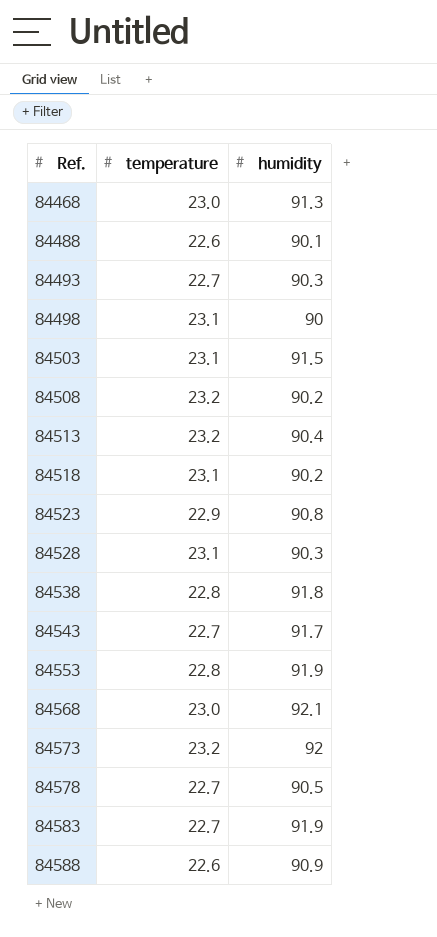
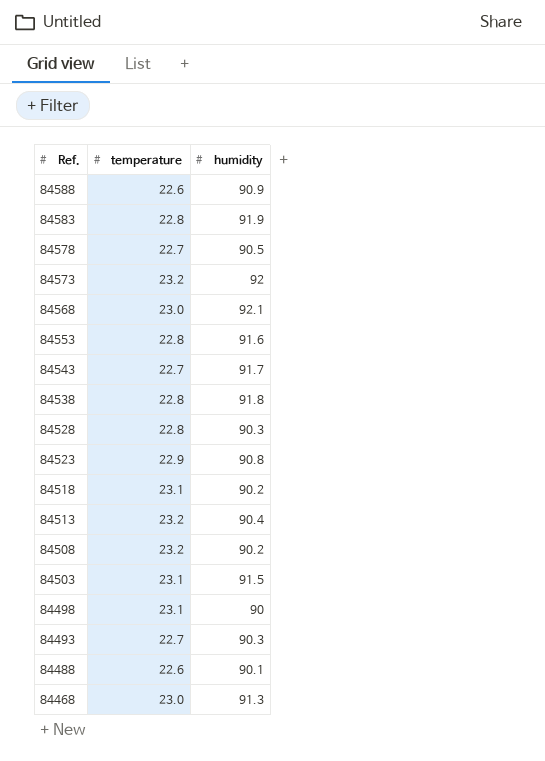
row order: Ref. ascending -> Ref. descending
84583 | temperature: 22.7 -> 22.8
84553 | humidity: 91.9 -> 91.6
84528 | temperature: 23.1 -> 22.8

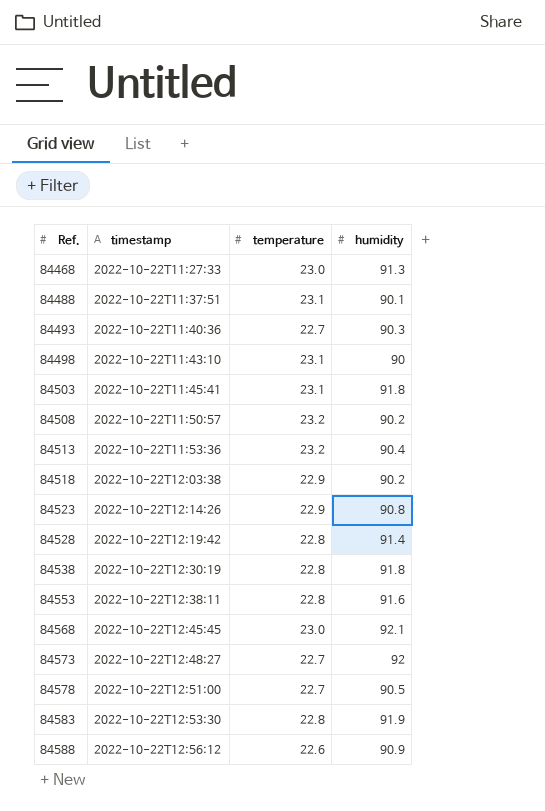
row order: Ref. descending -> Ref. ascending
column timestamp | position: none -> 2
row 84543: 22.7 | 91.7 -> none
84488 | temperature: 22.6 -> 23.1
84503 | humidity: 91.5 -> 91.8
84518 | temperature: 23.1 -> 22.9
84528 | humidity: 90.3 -> 91.4
84573 | temperature: 23.2 -> 22.7

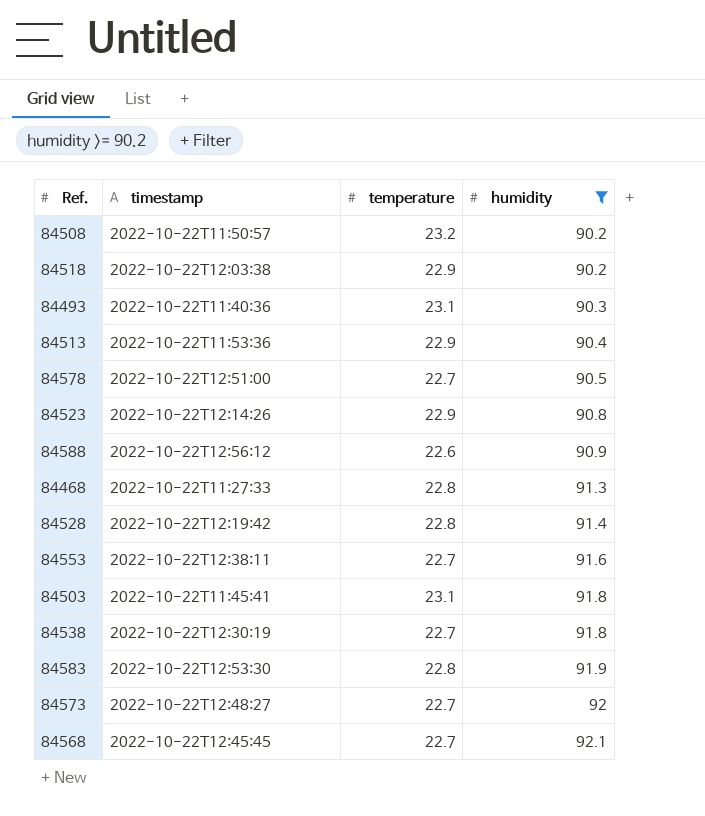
filter: none -> humidity >= 90.2
row order: Ref. ascending -> humidity ascending
84493 | temperature: 22.7 -> 23.1
84513 | temperature: 23.2 -> 22.9
84468 | temperature: 23.0 -> 22.8
84553 | temperature: 22.8 -> 22.7
84538 | temperature: 22.8 -> 22.7
84568 | temperature: 23.0 -> 22.7

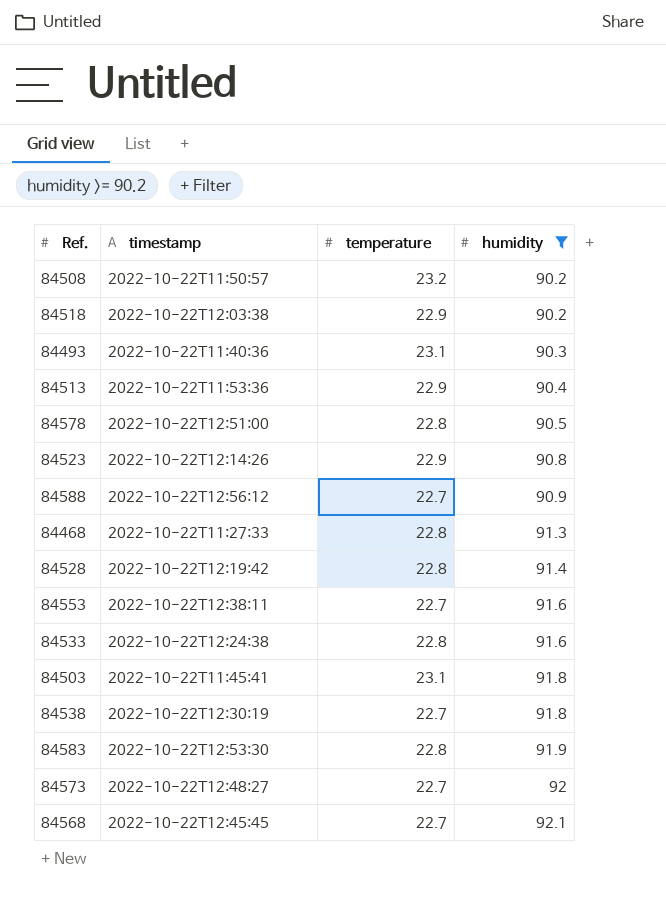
84578 | temperature: 22.7 -> 22.8
84588 | temperature: 22.6 -> 22.7
row 84533: none -> 2022-10-22T12:24:38 | 22.8 | 91.6

